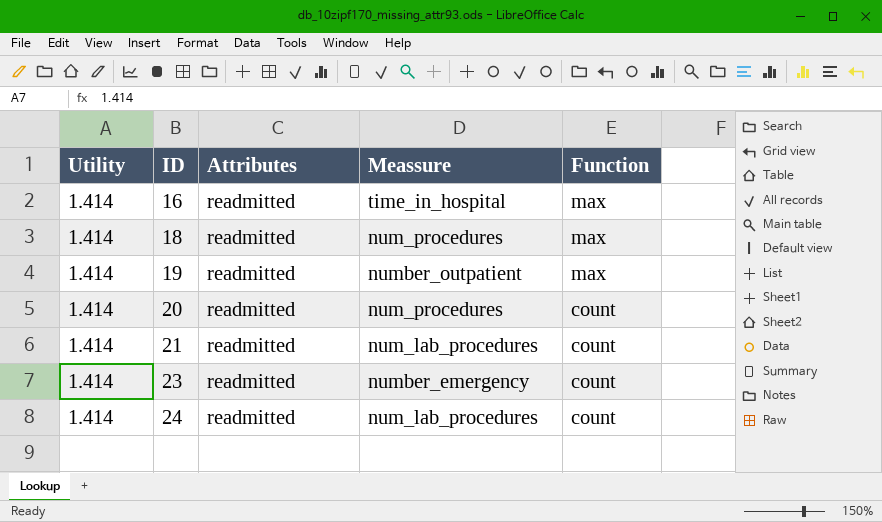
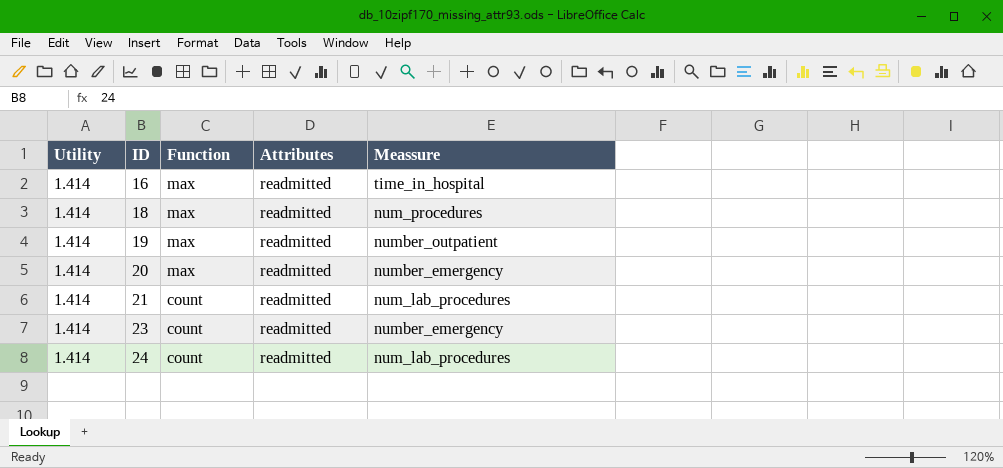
column Function | position: 5 -> 3
20 | Function: count -> max
20 | Meassure: num_procedures -> number_emergency

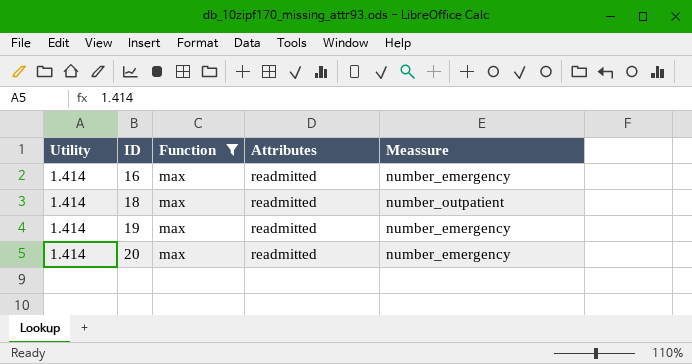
filter: none -> Function = max
16 | Meassure: time_in_hospital -> number_emergency
18 | Meassure: num_procedures -> number_outpatient
19 | Meassure: number_outpatient -> number_emergency

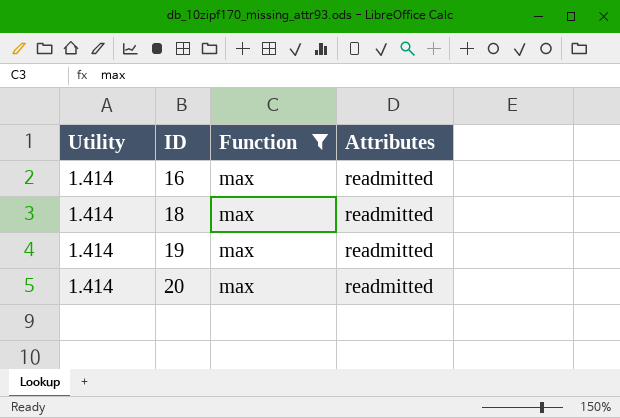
column Meassure | position: 5 -> none

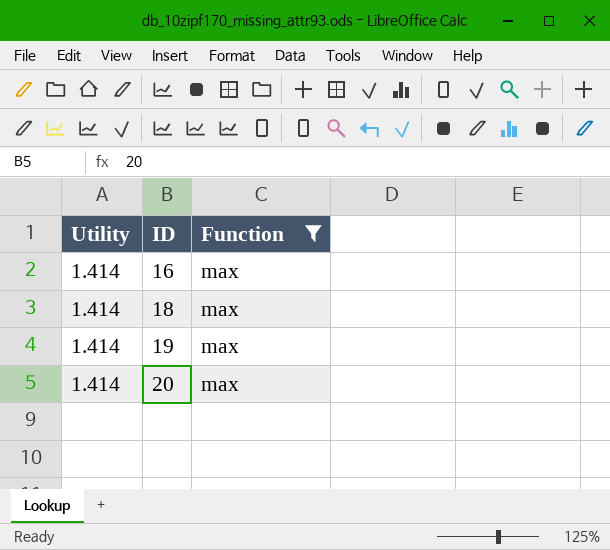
column Attributes | position: 4 -> none

